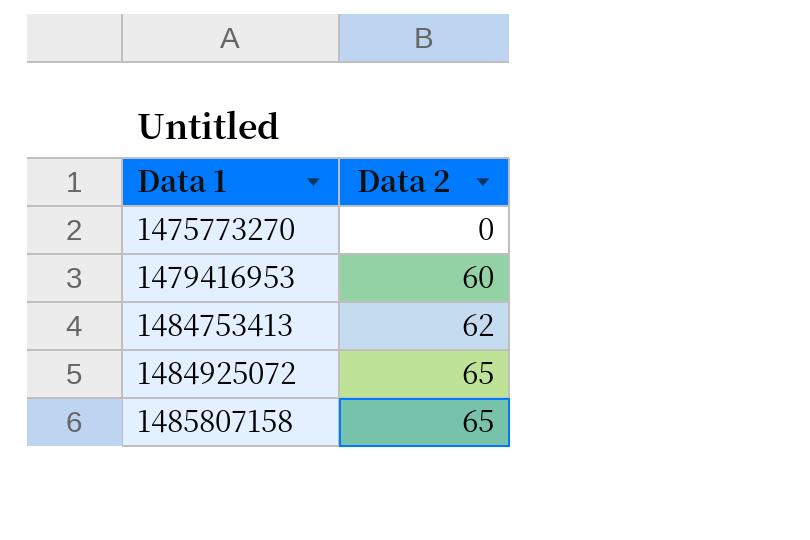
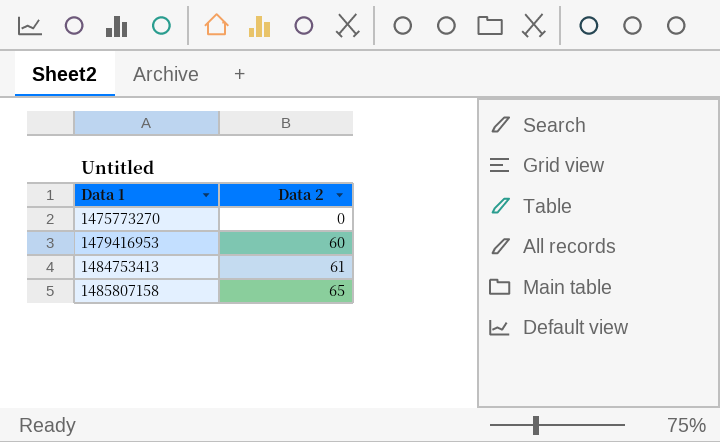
row 1484925072: 65 -> none
1484753413 | Data 2: 62 -> 61

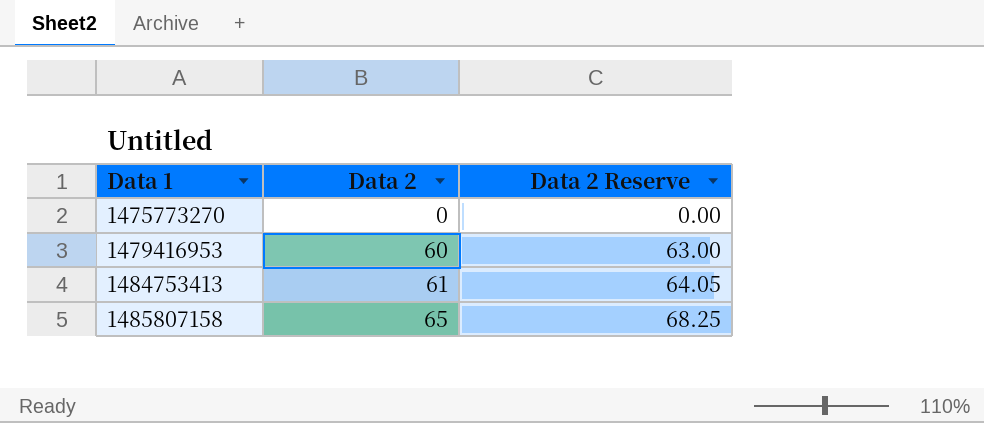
column Data 2 Reserve | formula: none -> [Data 2] * 1.05

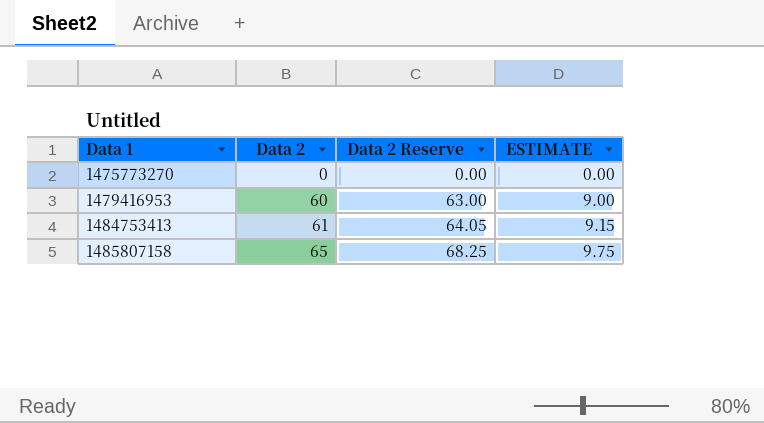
column ESTIMATE | formula: none -> [Data 2] * 0.15

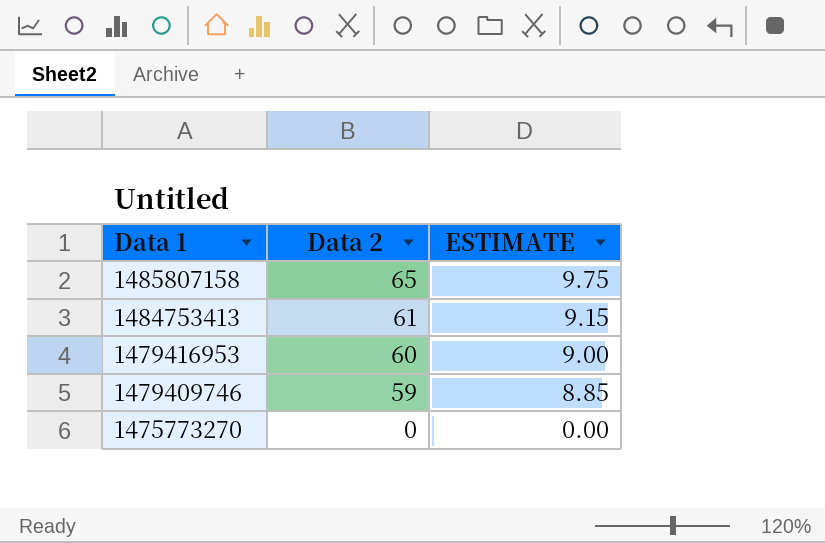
row order: Data 1 ascending -> Data 1 descending
column Data 2 Reserve | formula: [Data 2] * 1.05 -> none
row 1479409746: none -> 59 | 8.85

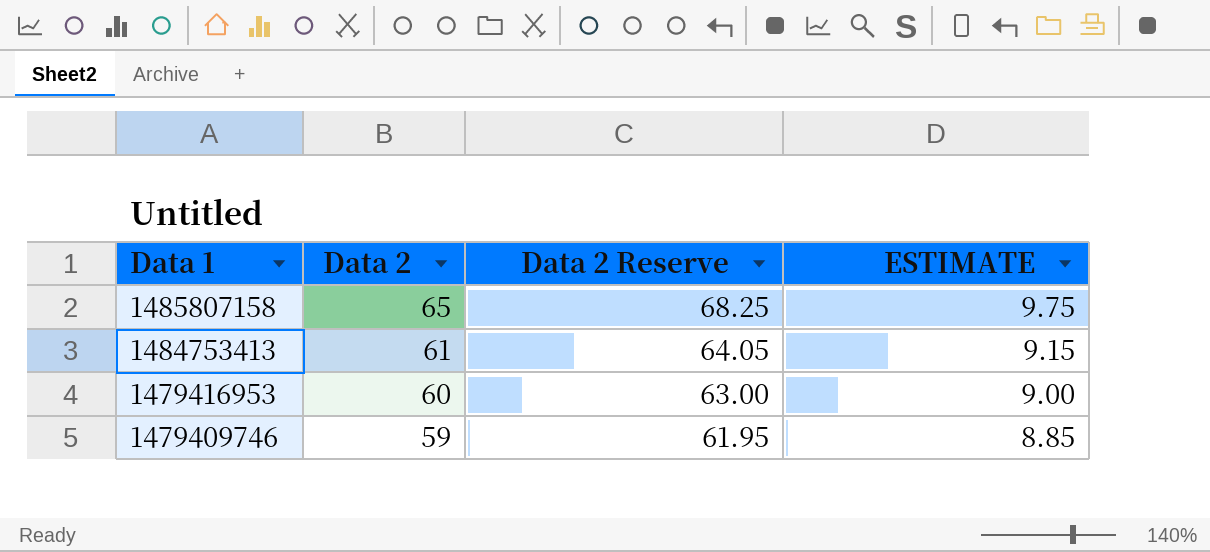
column Data 2 Reserve | formula: none -> [Data 2] * 1.05
row 1475773270: 0 | 0.00 -> none

